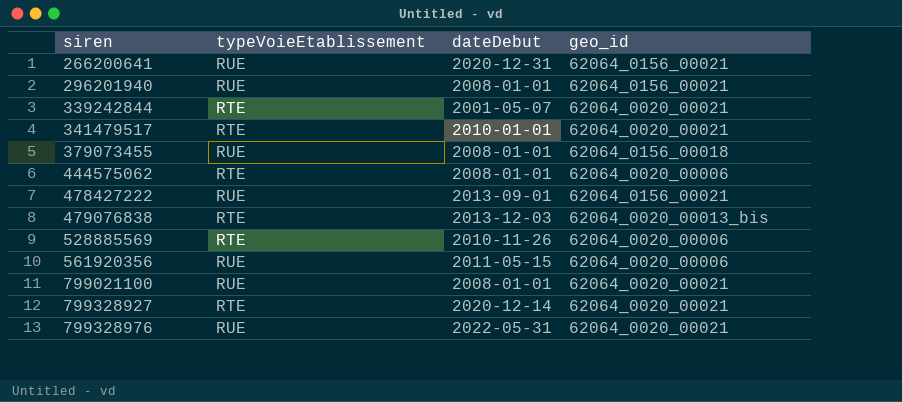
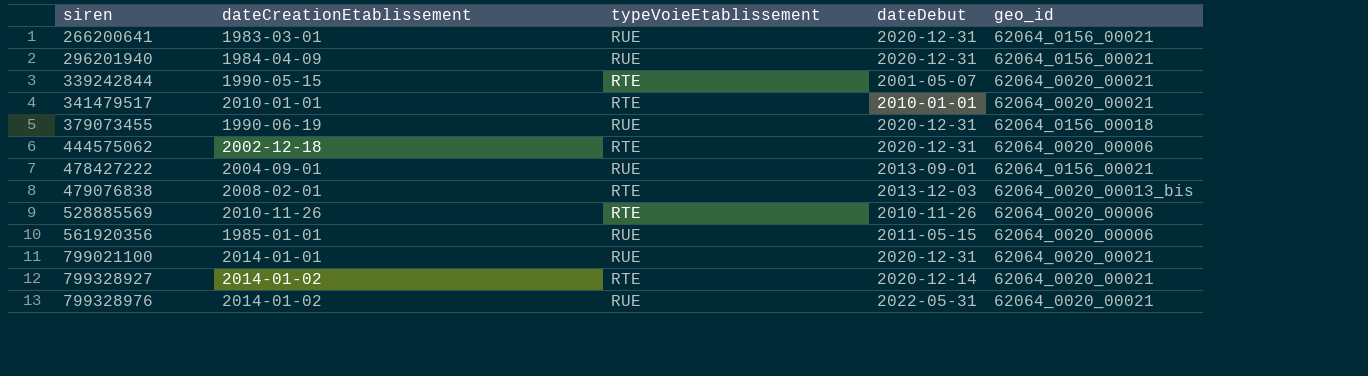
column dateCreationEtablissement | position: none -> 2
296201940 | dateDebut: 2008-01-01 -> 2020-12-31
379073455 | dateDebut: 2008-01-01 -> 2020-12-31
444575062 | dateDebut: 2008-01-01 -> 2020-12-31
799021100 | dateDebut: 2008-01-01 -> 2020-12-31

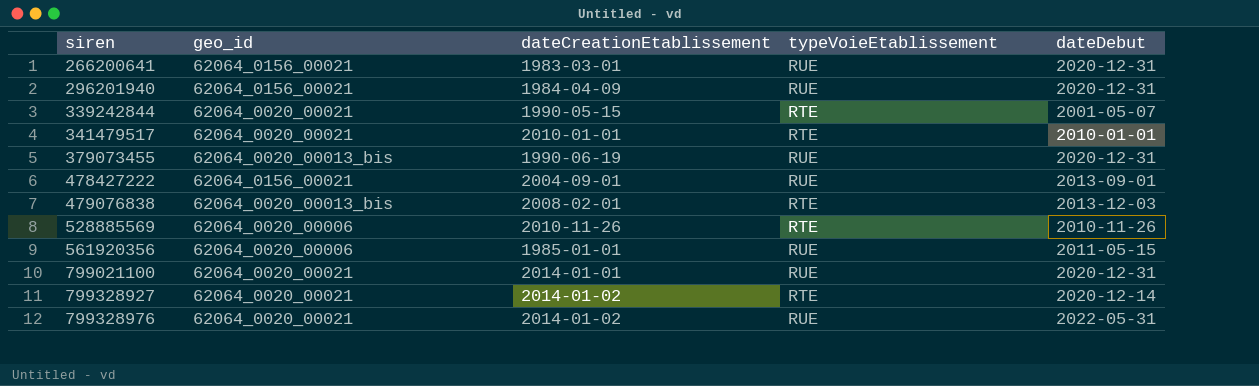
column geo_id | position: 5 -> 2
row 444575062: 2002-12-18 | RTE | 2020-12-31 | 62064_0020_00006 -> none
379073455 | geo_id: 62064_0156_00018 -> 62064_0020_00013_bis

